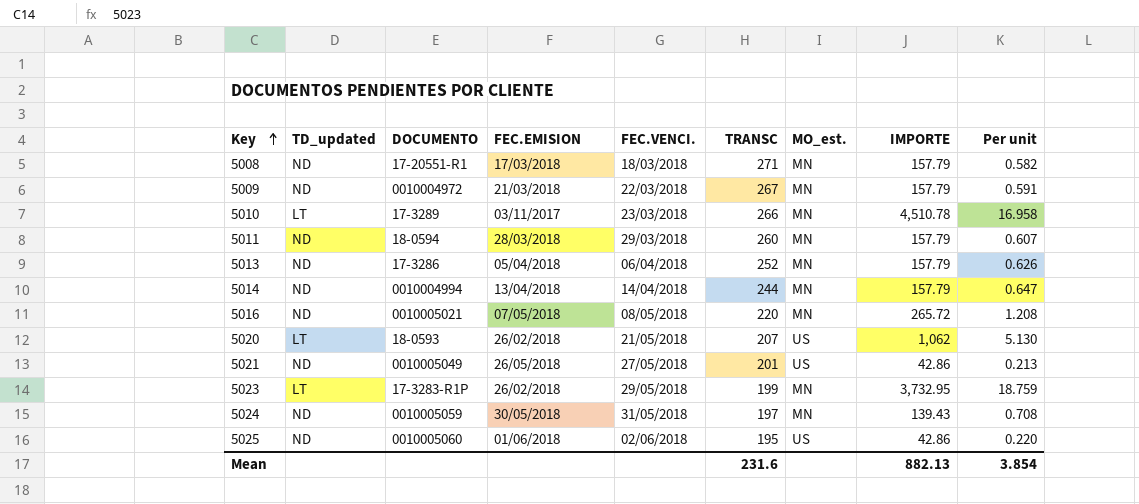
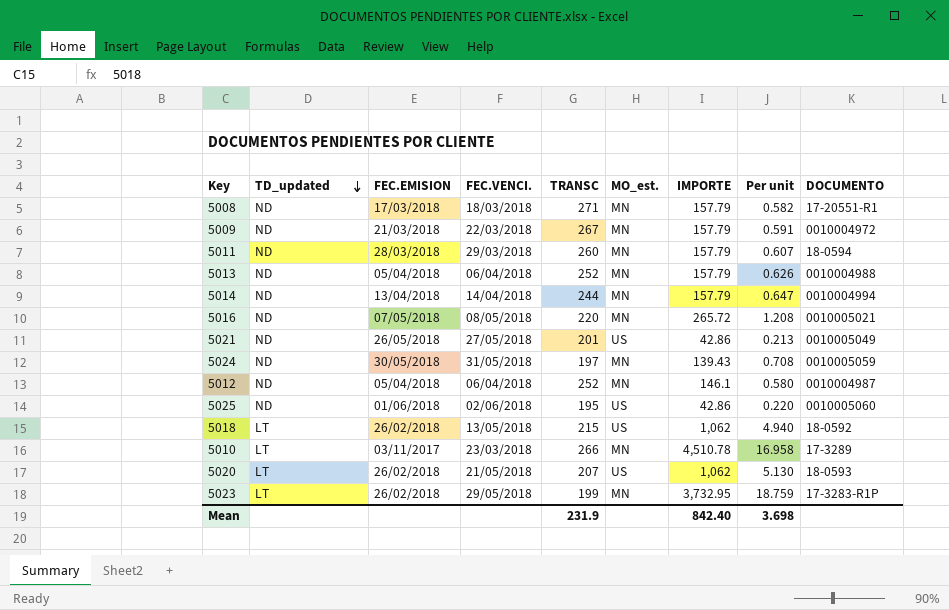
row order: Key ascending -> TD_updated descending
column DOCUMENTO | position: 3 -> 9
5013 | DOCUMENTO: 17-3286 -> 0010004988
row 5012: none -> ND | 05/04/2018 | 06/04/2018 | 252 | MN | 146.1 | 0.580 | 0010004987
row 5018: none -> LT | 26/02/2018 | 13/05/2018 | 215 | US | 1,062 | 4.940 | 18-0592
Mean | TRANSC: 231.6 -> 231.9
Mean | IMPORTE: 882.13 -> 842.40
Mean | Per unit: 3.854 -> 3.698

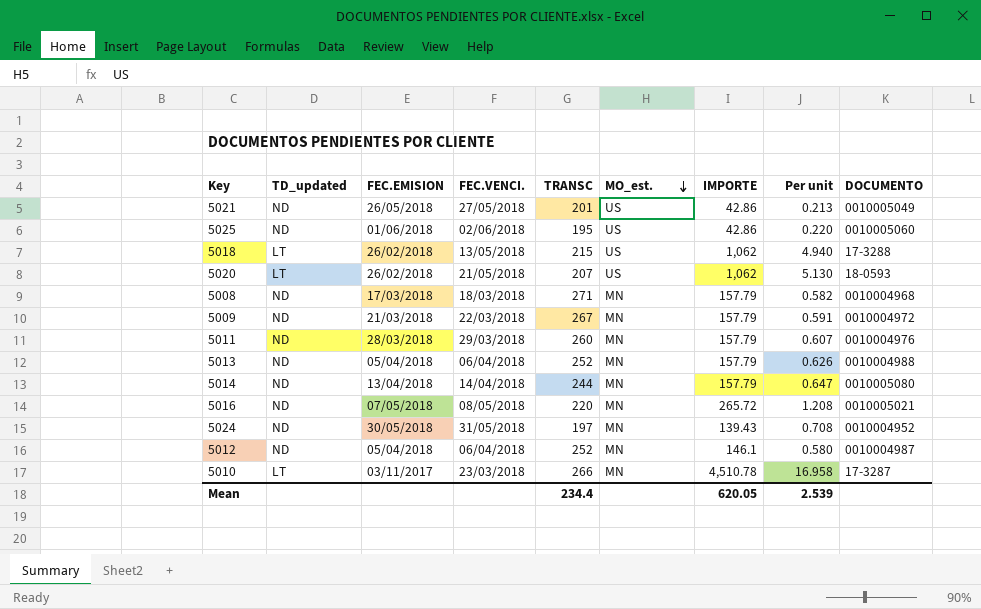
row order: TD_updated descending -> MO_est. descending
row 5023: LT | 26/02/2018 | 29/05/2018 | 199 | MN | 3,732.95 | 18.759 | 17-3283-R1P -> none
5018 | DOCUMENTO: 18-0592 -> 17-3288
5008 | DOCUMENTO: 17-20551-R1 -> 0010004968
5011 | DOCUMENTO: 18-0594 -> 0010004976
5014 | DOCUMENTO: 0010004994 -> 0010005080
5024 | DOCUMENTO: 0010005059 -> 0010004952
5010 | DOCUMENTO: 17-3289 -> 17-3287
Mean | TRANSC: 231.9 -> 234.4
Mean | IMPORTE: 842.40 -> 620.05
Mean | Per unit: 3.698 -> 2.539

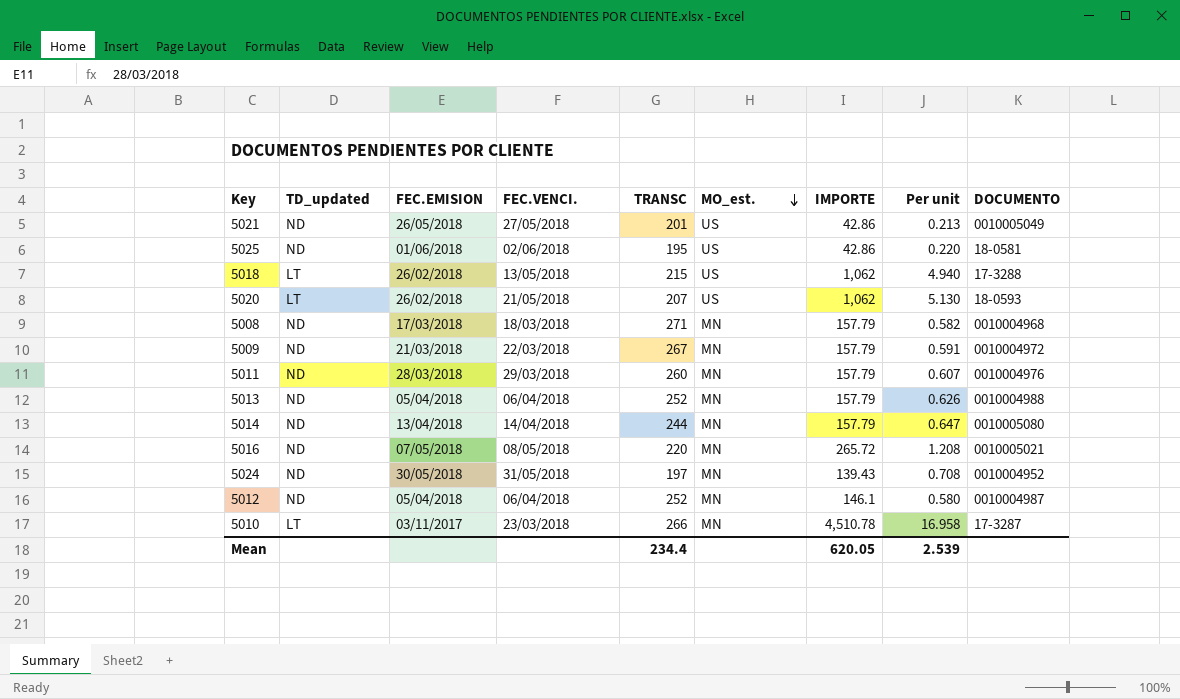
5025 | DOCUMENTO: 0010005060 -> 18-0581

